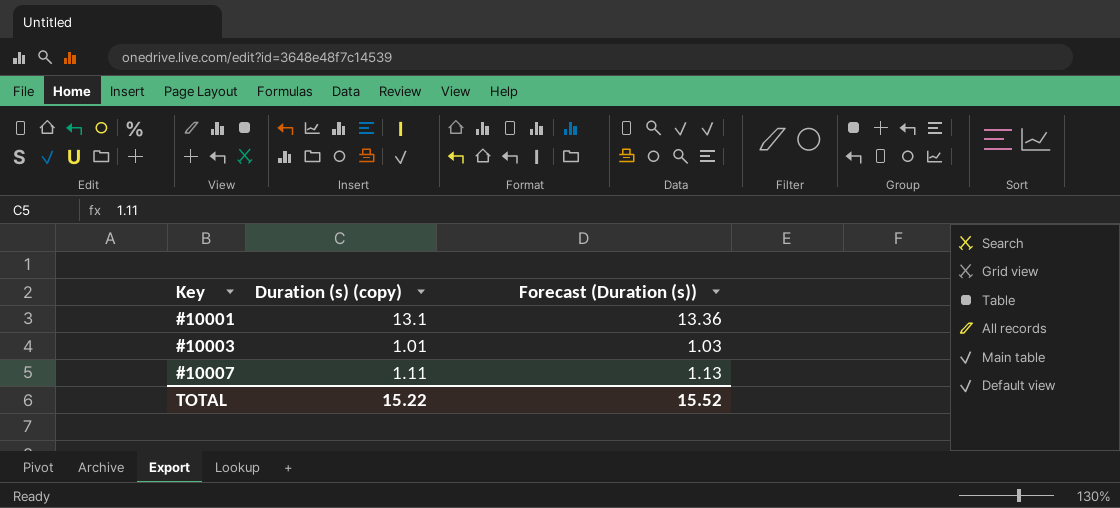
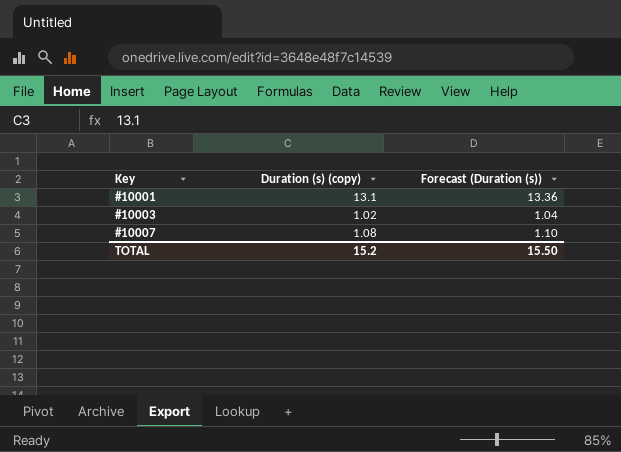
#10003 | Duration (s) (copy): 1.01 -> 1.02
#10003 | Forecast (Duration (s)): 1.03 -> 1.04
#10007 | Duration (s) (copy): 1.11 -> 1.08
#10007 | Forecast (Duration (s)): 1.13 -> 1.10
TOTAL | Duration (s) (copy): 15.22 -> 15.2
TOTAL | Forecast (Duration (s)): 15.52 -> 15.50

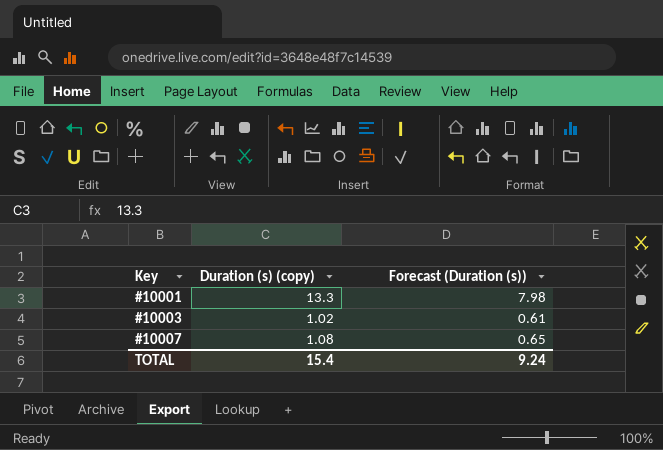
column Forecast (Duration (s)) | formula: [Duration (s) (copy)] * 1.02 -> [Duration (s) (copy)] * 0.6
#10001 | Duration (s) (copy): 13.1 -> 13.3
TOTAL | Duration (s) (copy): 15.2 -> 15.4
TOTAL | Forecast (Duration (s)): 15.50 -> 9.24

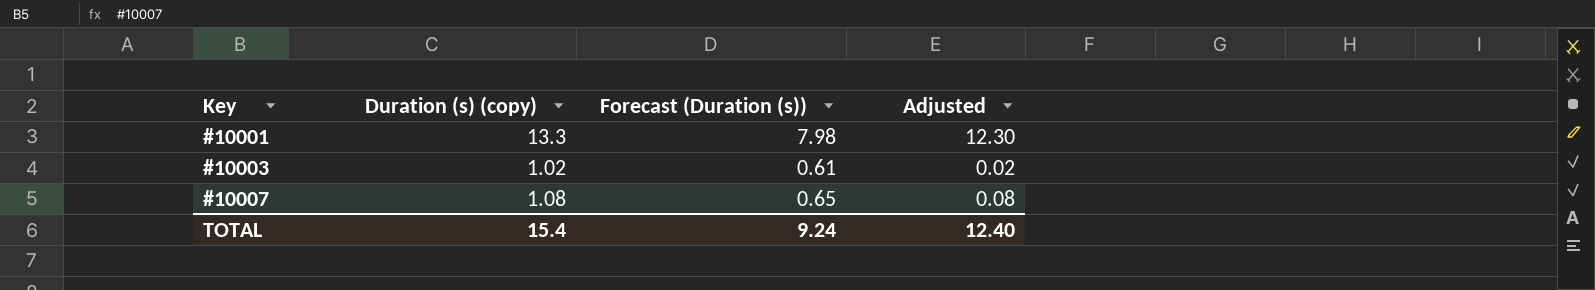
column Adjusted | formula: none -> [Duration (s) (copy)] - 1

